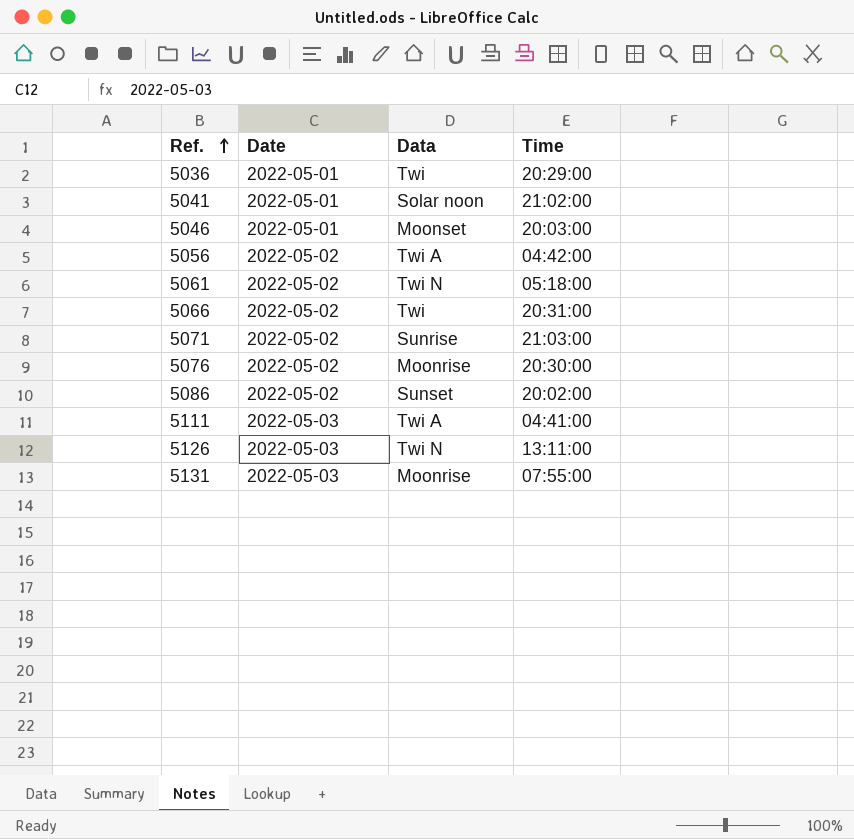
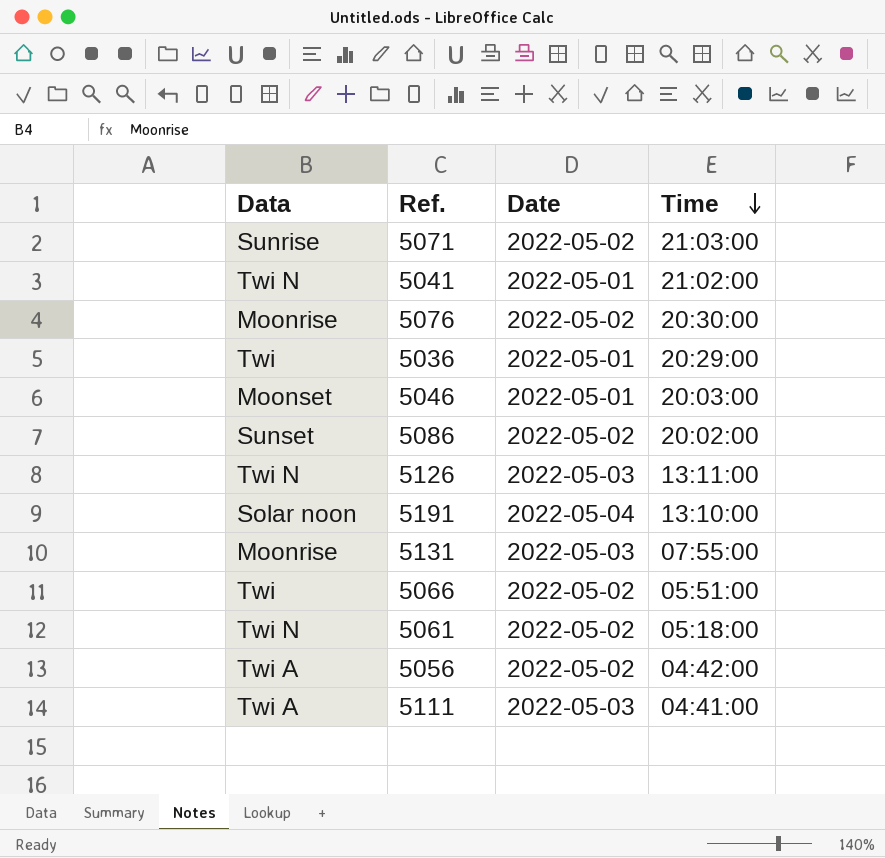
row order: Ref. ascending -> Time descending
column Data | position: 3 -> 1
5041 | Data: Solar noon -> Twi N
row 5191: none -> Solar noon | 2022-05-04 | 13:10:00
5066 | Time: 20:31:00 -> 05:51:00

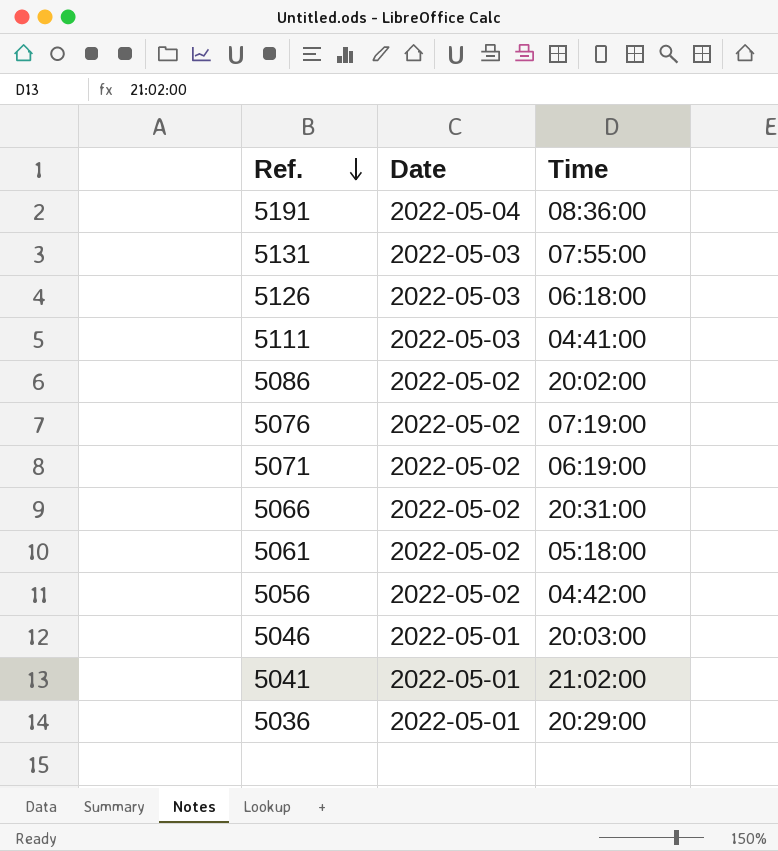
row order: Time descending -> Ref. descending
column Data | position: 1 -> none
5191 | Time: 13:10:00 -> 08:36:00
5126 | Time: 13:11:00 -> 06:18:00
5076 | Time: 20:30:00 -> 07:19:00
5071 | Time: 21:03:00 -> 06:19:00
5066 | Time: 05:51:00 -> 20:31:00

